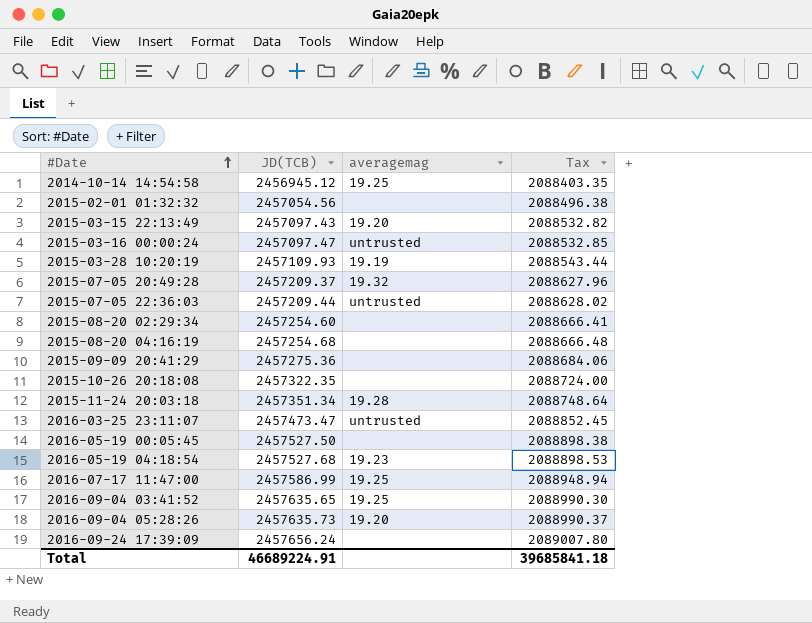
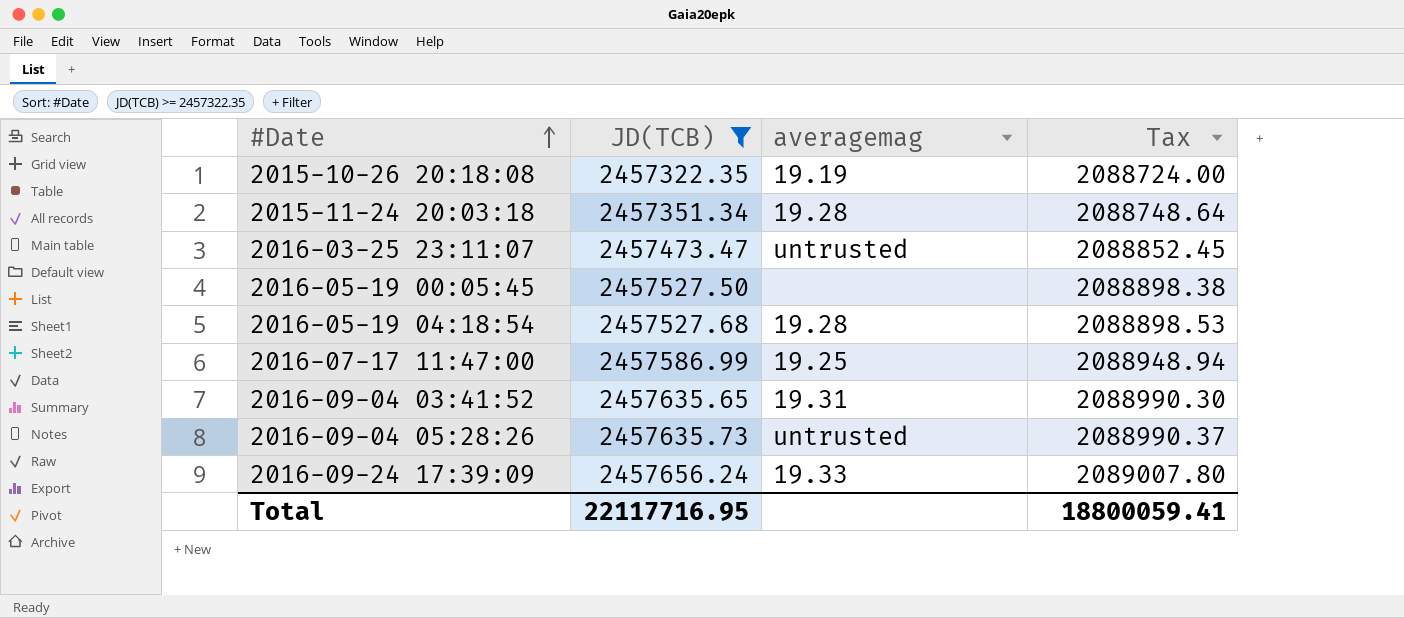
filter: none -> JD(TCB) >= 2457322.35
2015-10-26 20:18:08 | averagemag: none -> 19.19
2016-05-19 04:18:54 | averagemag: 19.23 -> 19.28
2016-09-04 03:41:52 | averagemag: 19.25 -> 19.31
2016-09-04 05:28:26 | averagemag: 19.20 -> untrusted
2016-09-24 17:39:09 | averagemag: none -> 19.33
Total | JD(TCB): 46689224.91 -> 22117716.95
Total | Tax: 39685841.18 -> 18800059.41

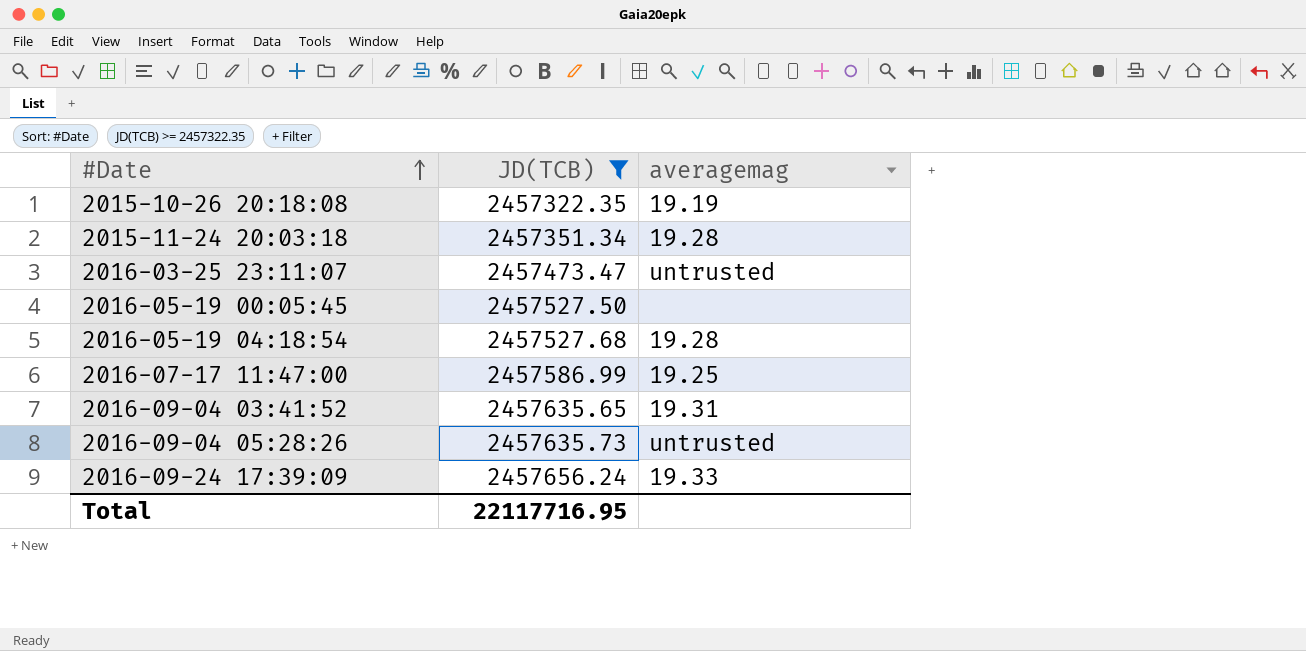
column Tax | formula: [JD(TCB)] * 0.85 -> none

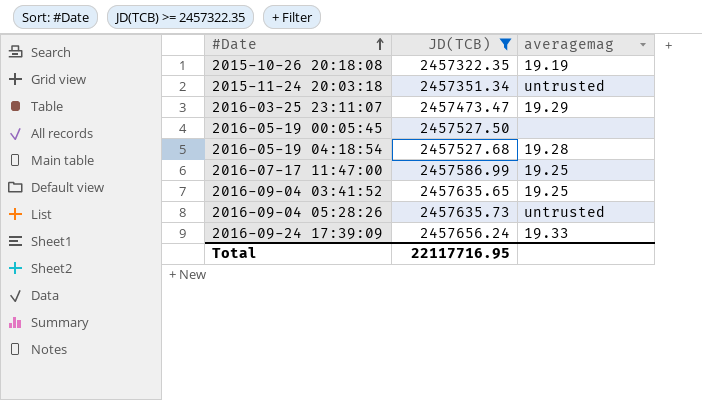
2015-11-24 20:03:18 | averagemag: 19.28 -> untrusted
2016-03-25 23:11:07 | averagemag: untrusted -> 19.29
2016-09-04 03:41:52 | averagemag: 19.31 -> 19.25

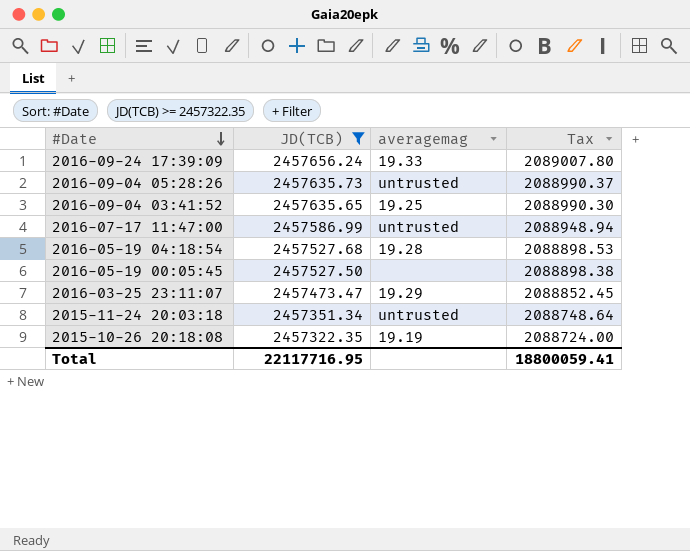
row order: #Date ascending -> #Date descending
column Tax | formula: none -> [JD(TCB)] * 0.85
2016-07-17 11:47:00 | averagemag: 19.25 -> untrusted

